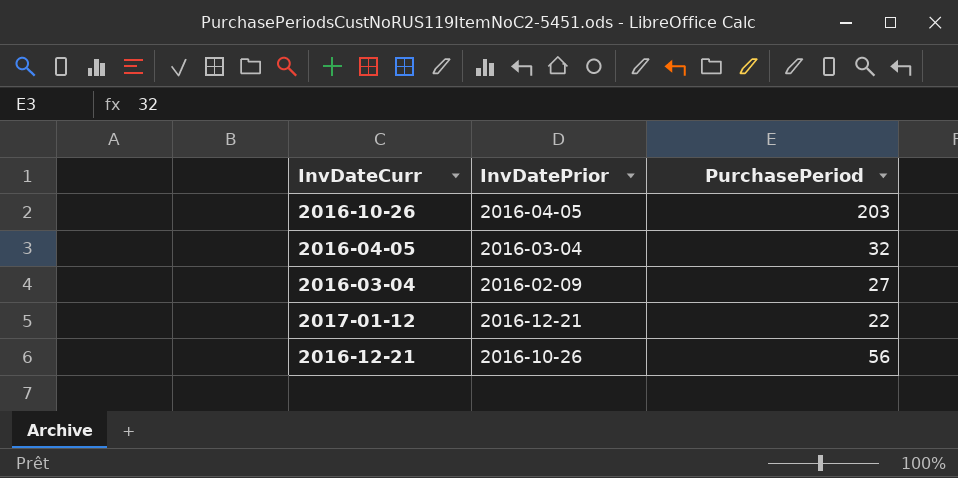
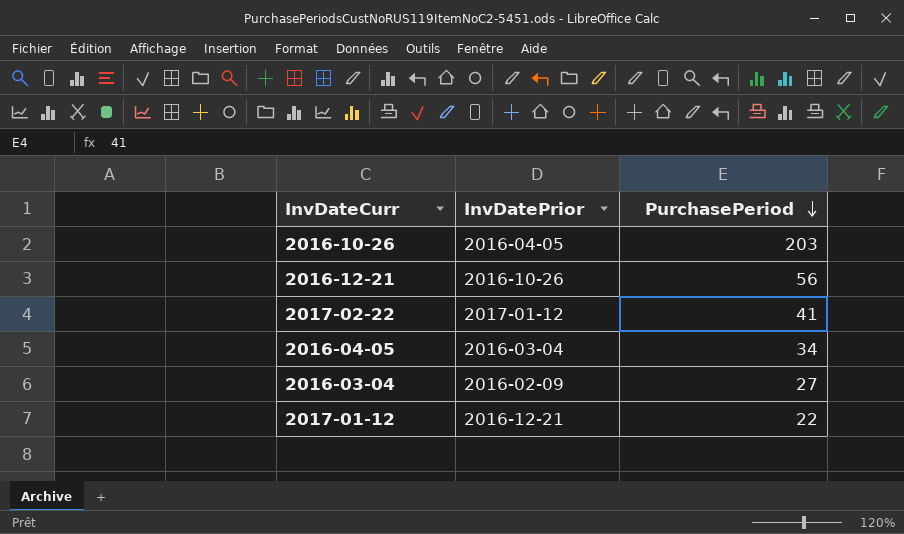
row order: none -> PurchasePeriod descending
row 2017-02-22: none -> 2017-01-12 | 41
2016-04-05 | PurchasePeriod: 32 -> 34

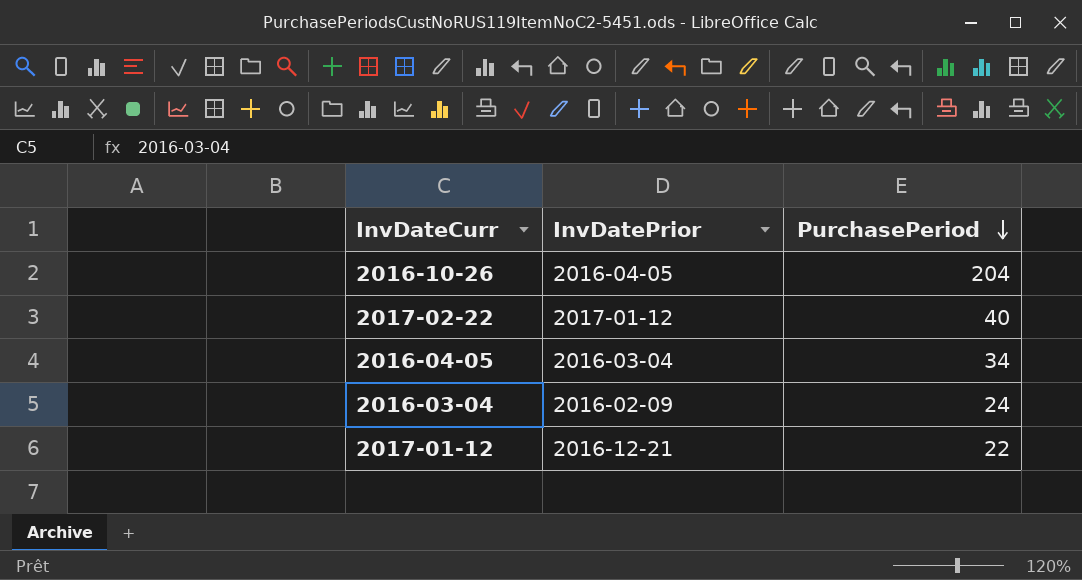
row 2016-12-21: 2016-10-26 | 56 -> none
2016-10-26 | PurchasePeriod: 203 -> 204
2017-02-22 | PurchasePeriod: 41 -> 40
2016-03-04 | PurchasePeriod: 27 -> 24

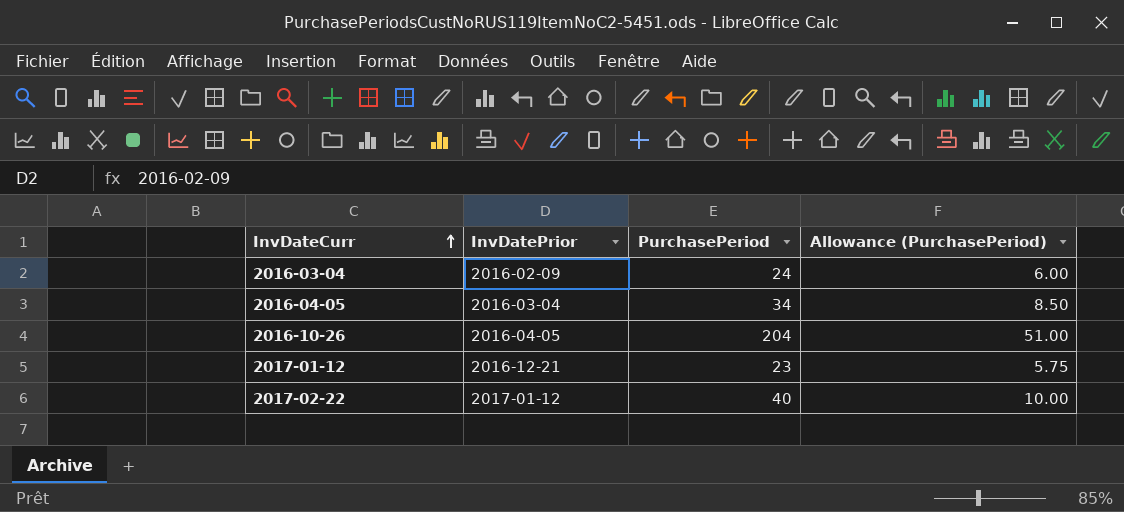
row order: PurchasePeriod descending -> InvDateCurr ascending
column Allowance (PurchasePeriod) | formula: none -> [PurchasePeriod] * 0.25
2017-01-12 | PurchasePeriod: 22 -> 23

